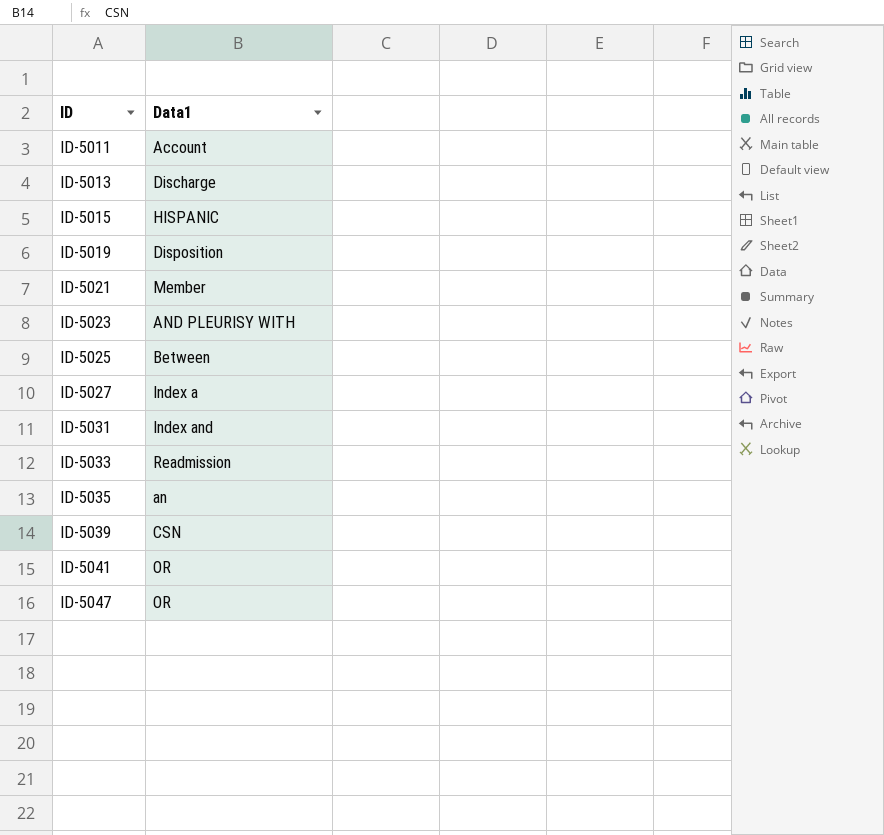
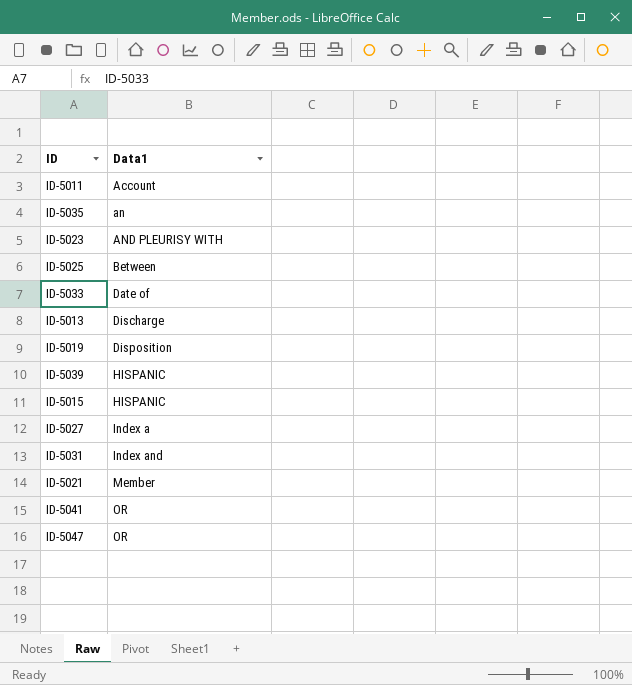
row order: ID ascending -> Data1 ascending
ID-5033 | Data1: Readmission -> Date of
ID-5039 | Data1: CSN -> HISPANIC

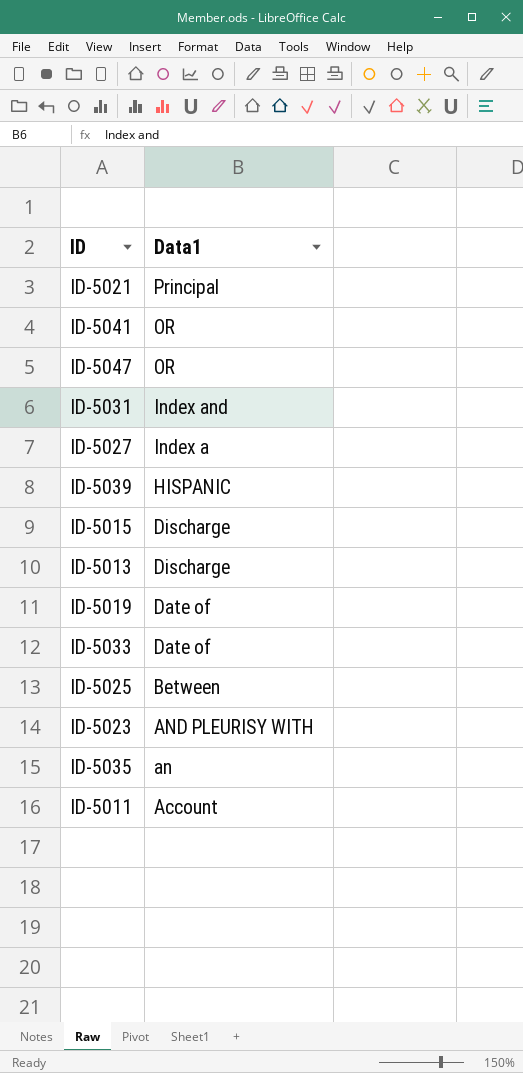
row order: Data1 ascending -> Data1 descending
ID-5021 | Data1: Member -> Principal
ID-5015 | Data1: HISPANIC -> Discharge
ID-5019 | Data1: Disposition -> Date of

